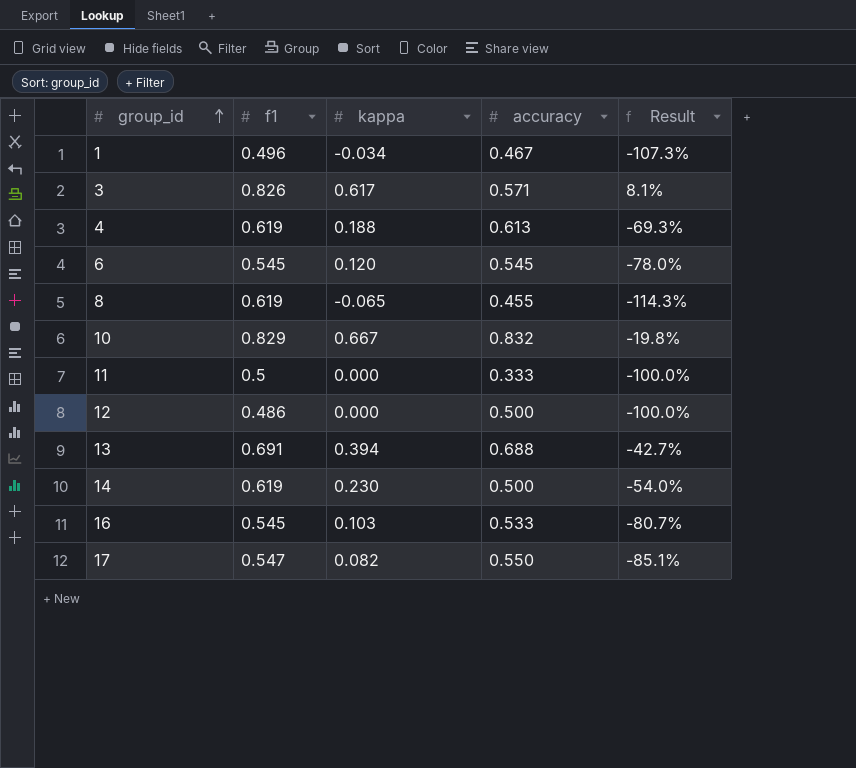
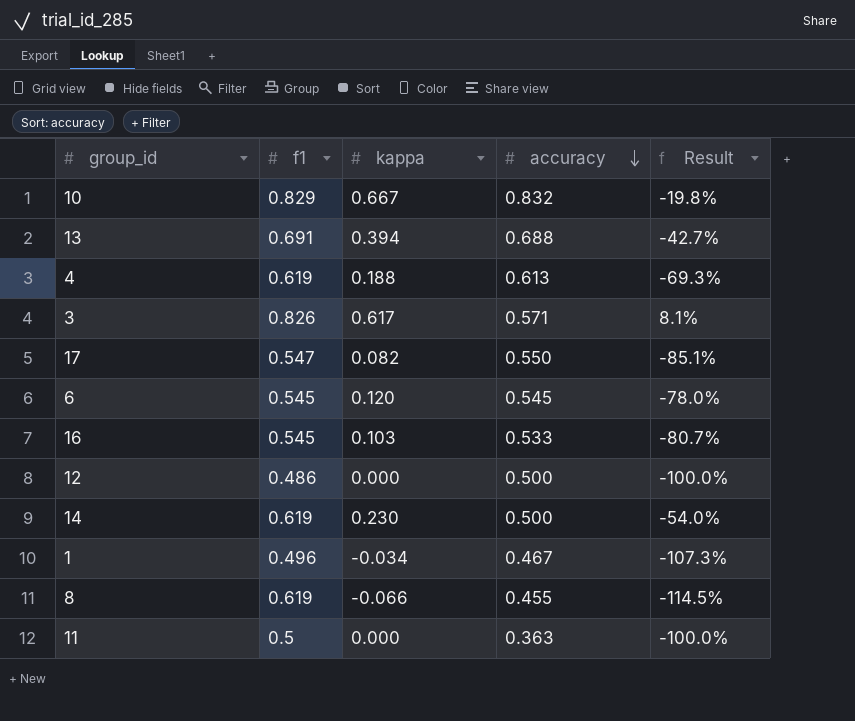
row order: group_id ascending -> accuracy descending
8 | kappa: -0.065 -> -0.066
8 | Result: -114.3% -> -114.5%
11 | accuracy: 0.333 -> 0.363

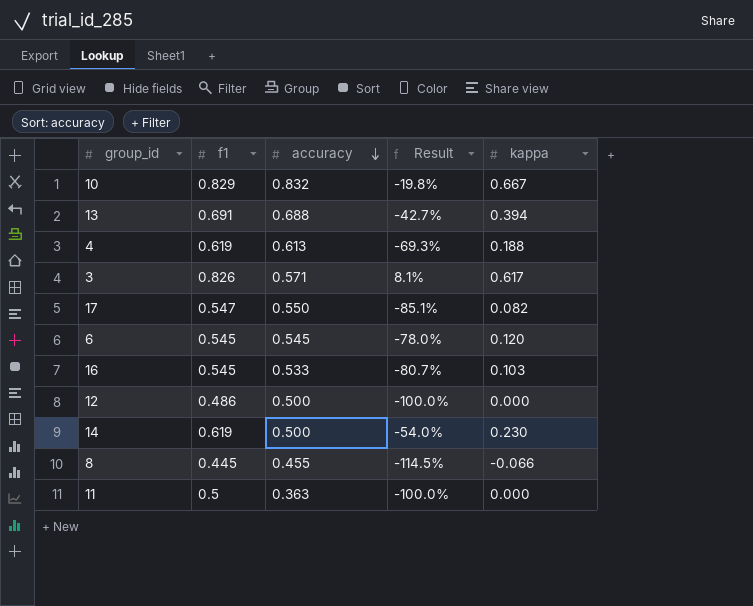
column kappa | position: 3 -> 5
row 1: 0.496 | -0.034 | 0.467 | -107.3% -> none
8 | f1: 0.619 -> 0.445

